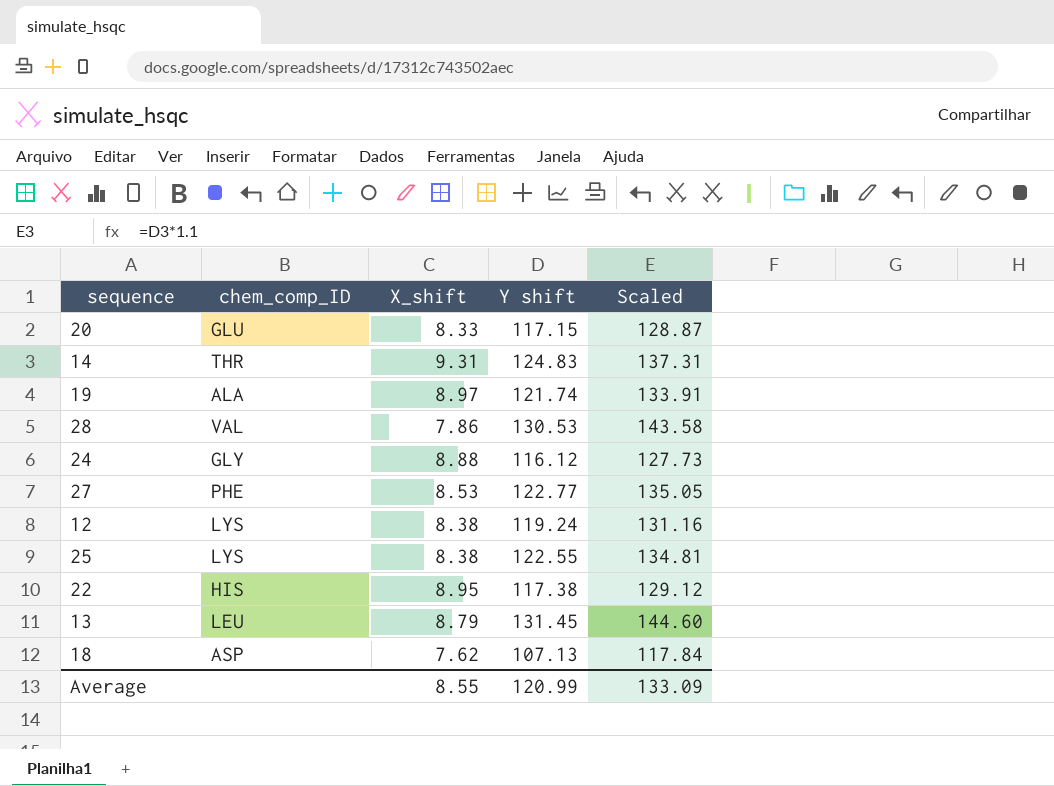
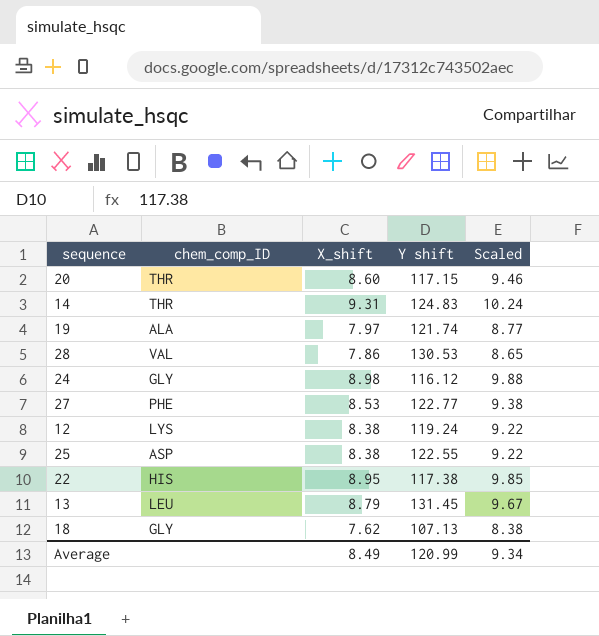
column Scaled | formula: [Y shift] * 1.1 -> [X_shift] * 1.1
20 | chem_comp_ID: GLU -> THR
20 | X_shift: 8.33 -> 8.60
19 | X_shift: 8.97 -> 7.97
24 | X_shift: 8.88 -> 8.98
25 | chem_comp_ID: LYS -> ASP
18 | chem_comp_ID: ASP -> GLY
Average | X_shift: 8.55 -> 8.49
Average | Scaled: 133.09 -> 9.34

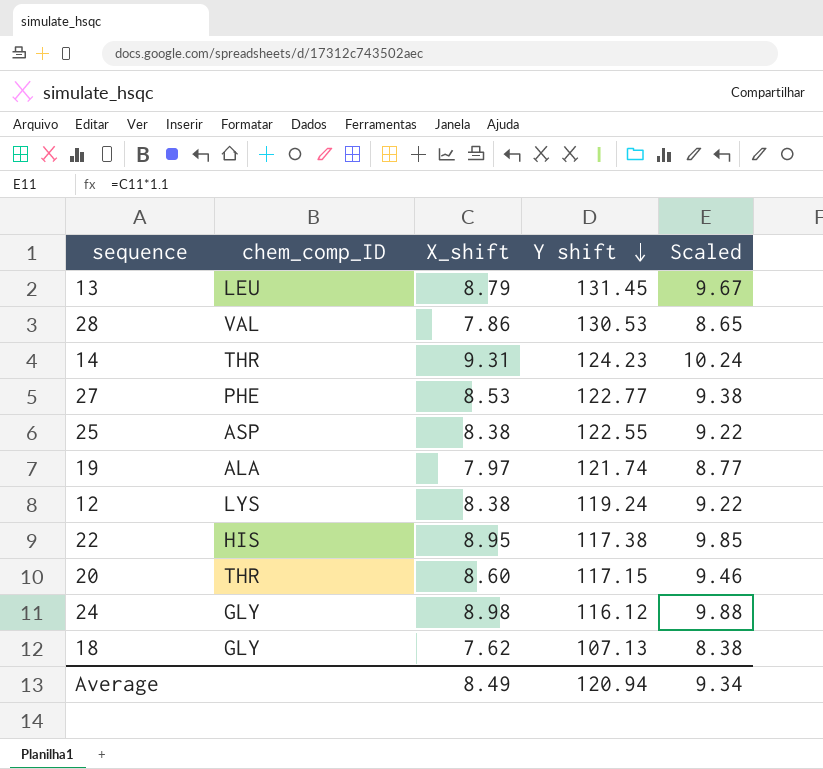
row order: none -> Y shift descending
14 | Y shift: 124.83 -> 124.23
Average | Y shift: 120.99 -> 120.94

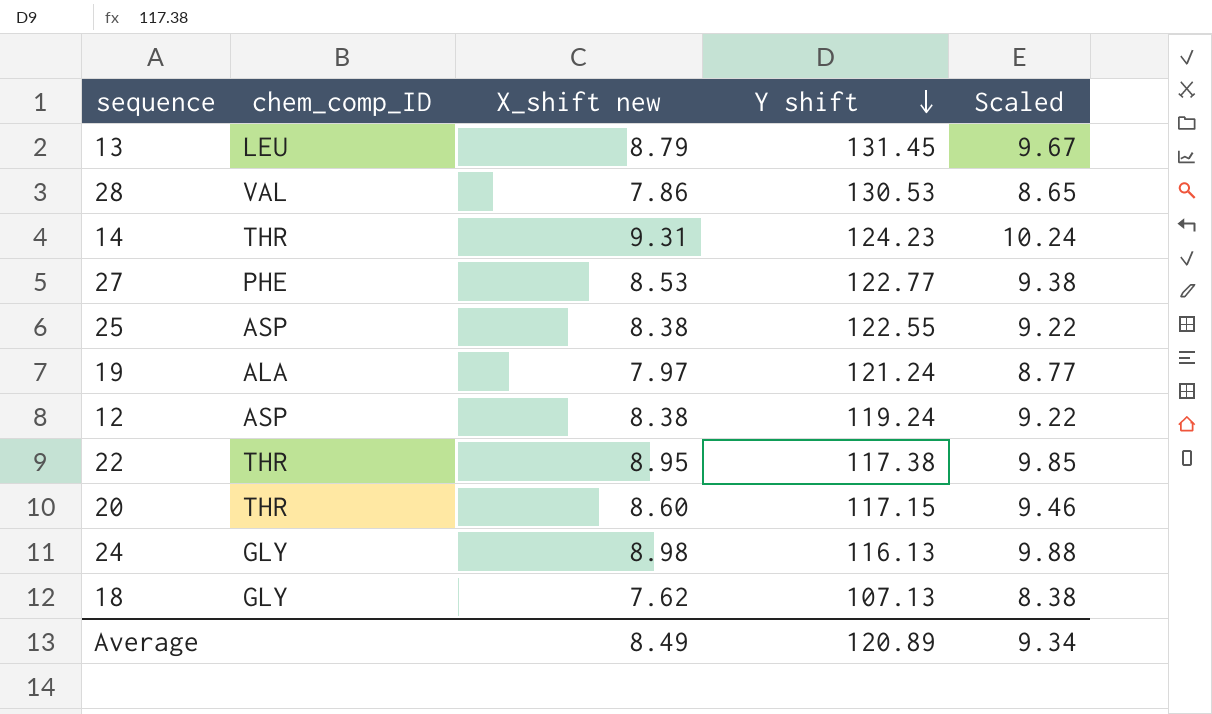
column name: X_shift -> X_shift new
19 | Y shift: 121.74 -> 121.24
12 | chem_comp_ID: LYS -> ASP
22 | chem_comp_ID: HIS -> THR
24 | Y shift: 116.12 -> 116.13
Average | Y shift: 120.94 -> 120.89

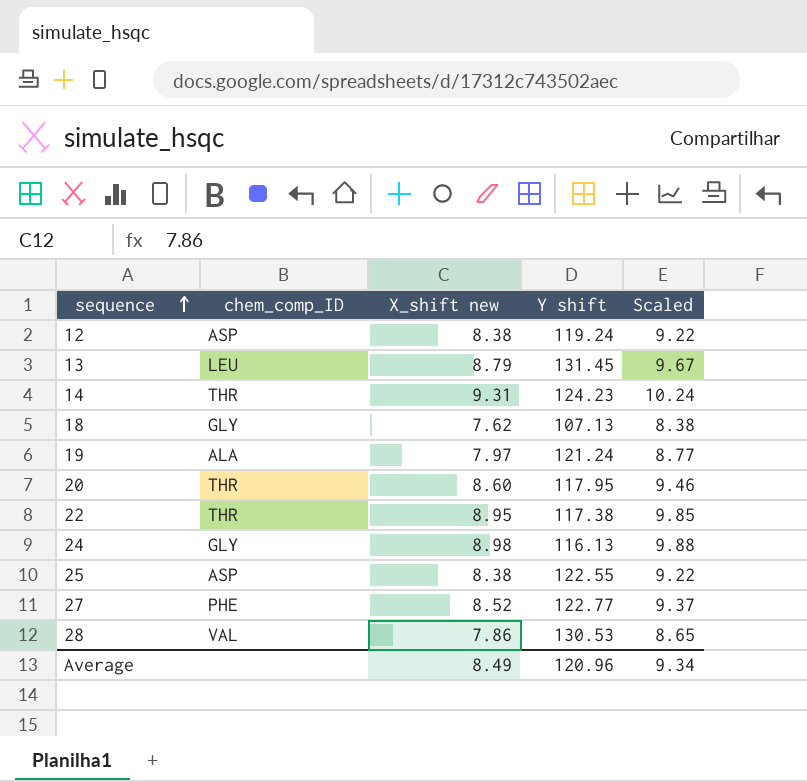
row order: Y shift descending -> sequence ascending
20 | Y shift: 117.15 -> 117.95
27 | X_shift new: 8.53 -> 8.52
27 | Scaled: 9.38 -> 9.37
Average | Y shift: 120.89 -> 120.96

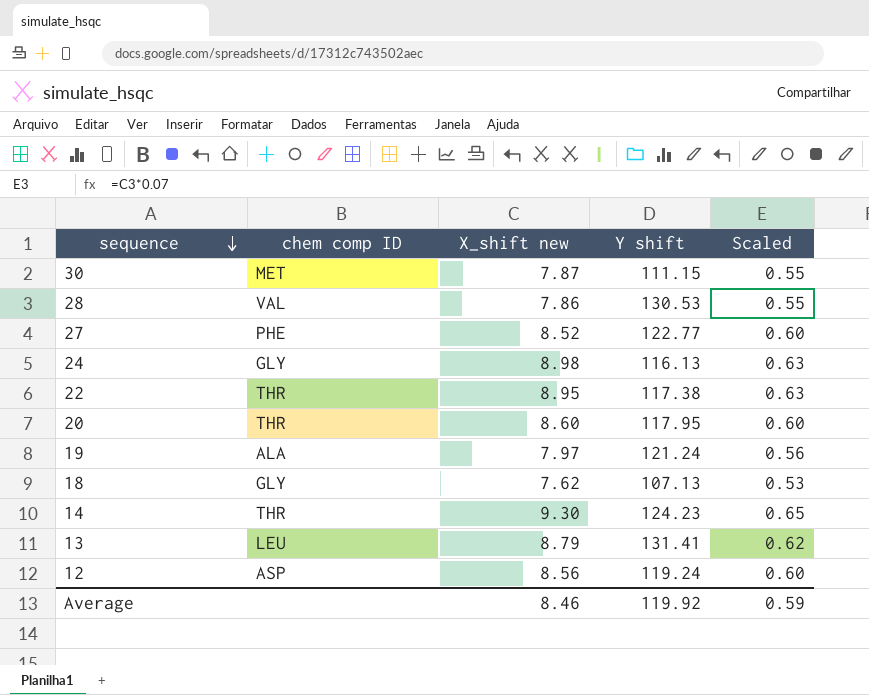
row order: sequence ascending -> sequence descending
column name: chem_comp_ID -> chem comp ID
column Scaled | formula: [X_shift new] * 1.1 -> [X_shift new] * 0.07
row 25: ASP | 8.38 | 122.55 | 9.22 -> none
row 30: none -> MET | 7.87 | 111.15 | 0.55
14 | X_shift new: 9.31 -> 9.30
13 | Y shift: 131.45 -> 131.41
12 | X_shift new: 8.38 -> 8.56
Average | X_shift new: 8.49 -> 8.46
Average | Y shift: 120.96 -> 119.92
Average | Scaled: 9.34 -> 0.59

